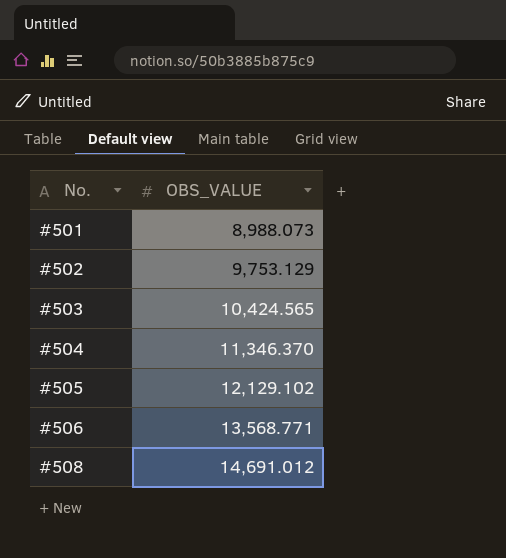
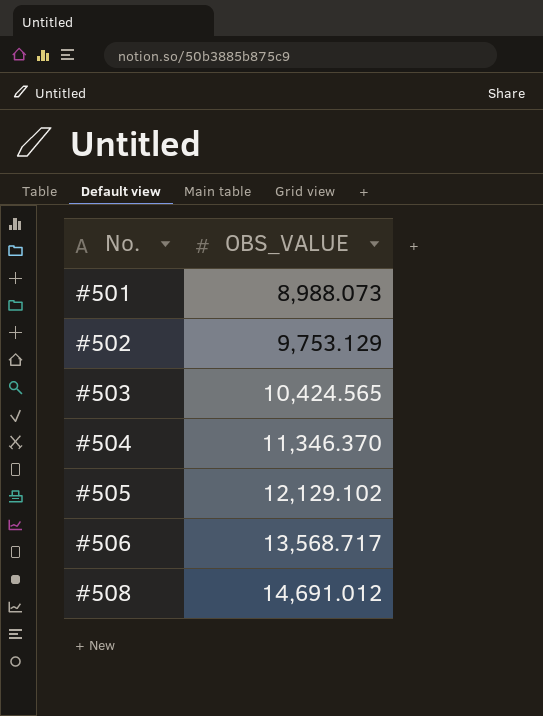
#506 | OBS_VALUE: 13,568.771 -> 13,568.717

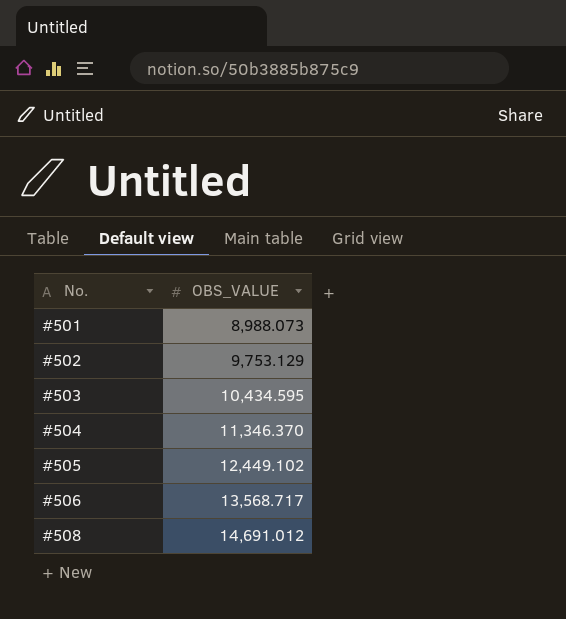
#503 | OBS_VALUE: 10,424.565 -> 10,434.595
#505 | OBS_VALUE: 12,129.102 -> 12,449.102

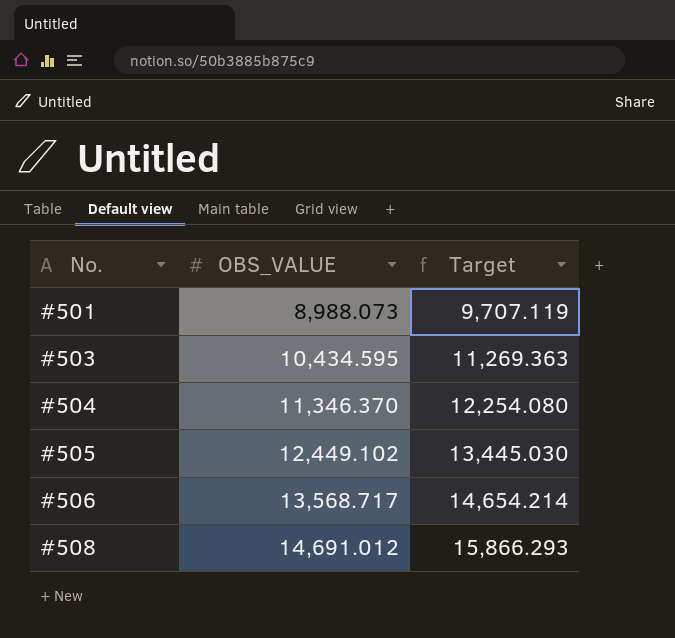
column Target | formula: none -> [OBS_VALUE] * 1.08
row #502: 9,753.129 -> none

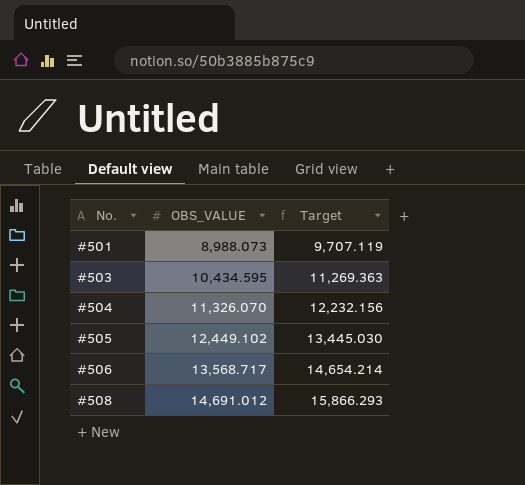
#504 | OBS_VALUE: 11,346.370 -> 11,326.070
#504 | Target: 12,254.080 -> 12,232.156

